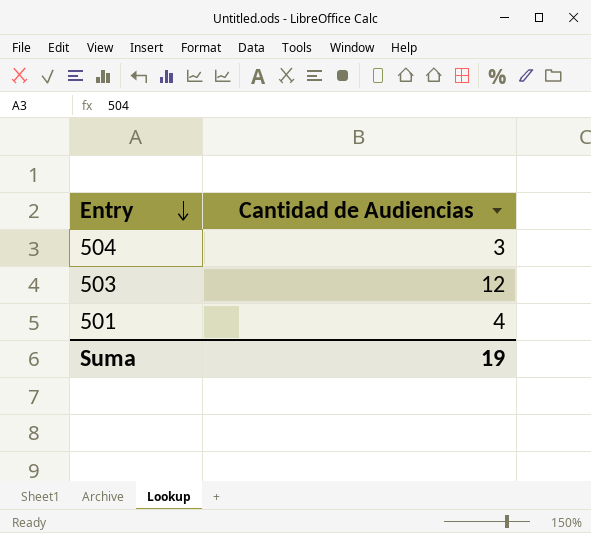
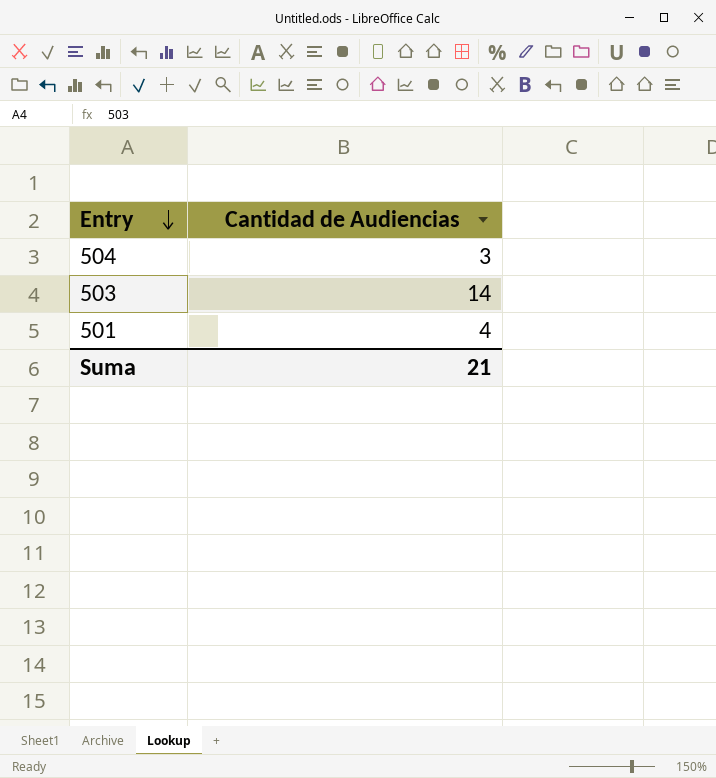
503 | Cantidad de Audiencias: 12 -> 14
Suma | Cantidad de Audiencias: 19 -> 21

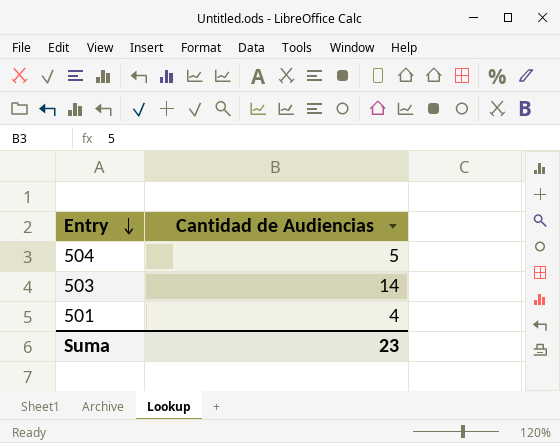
504 | Cantidad de Audiencias: 3 -> 5
Suma | Cantidad de Audiencias: 21 -> 23

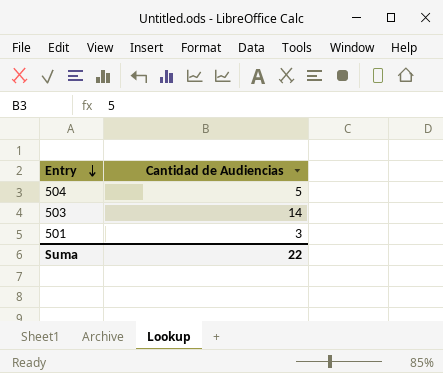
501 | Cantidad de Audiencias: 4 -> 3
Suma | Cantidad de Audiencias: 23 -> 22

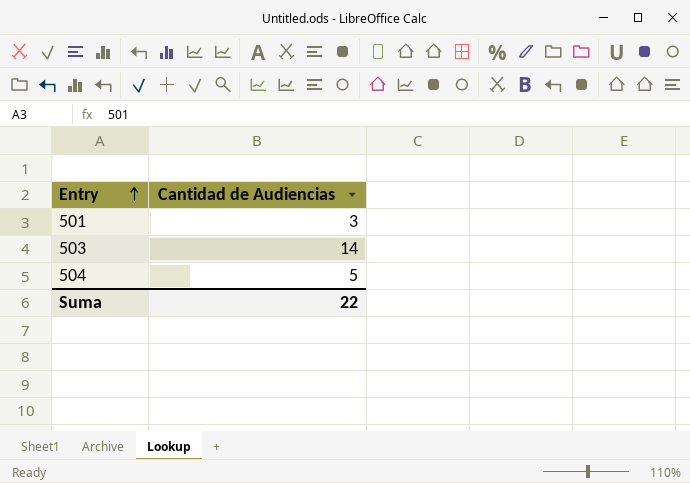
row order: Entry descending -> Entry ascending

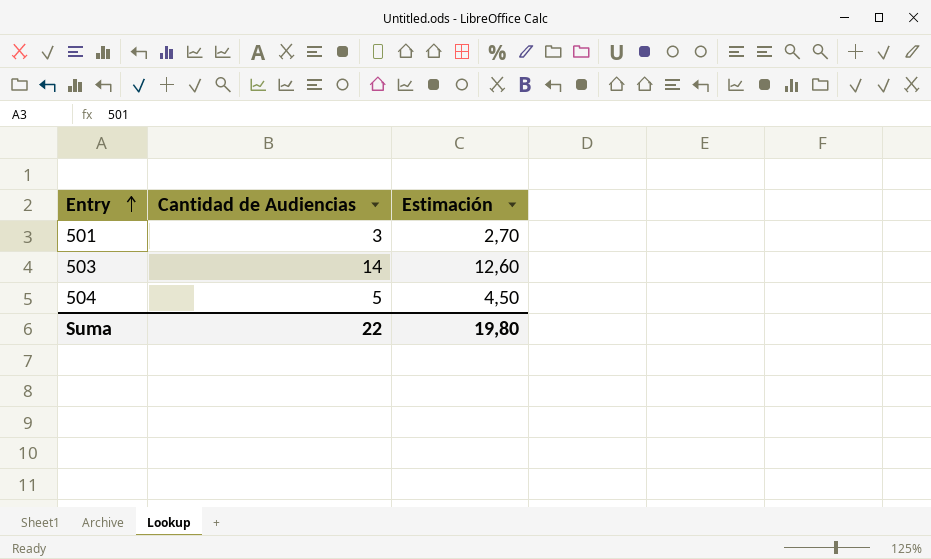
column Estimación | formula: none -> [Cantidad de Audiencias] * 0,9

